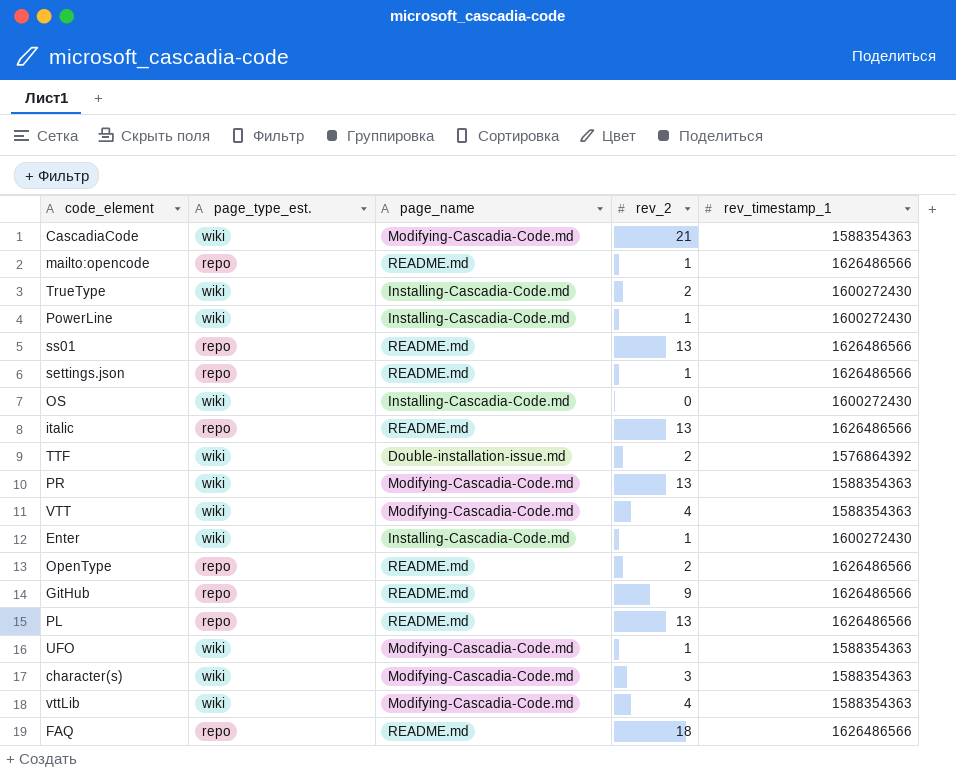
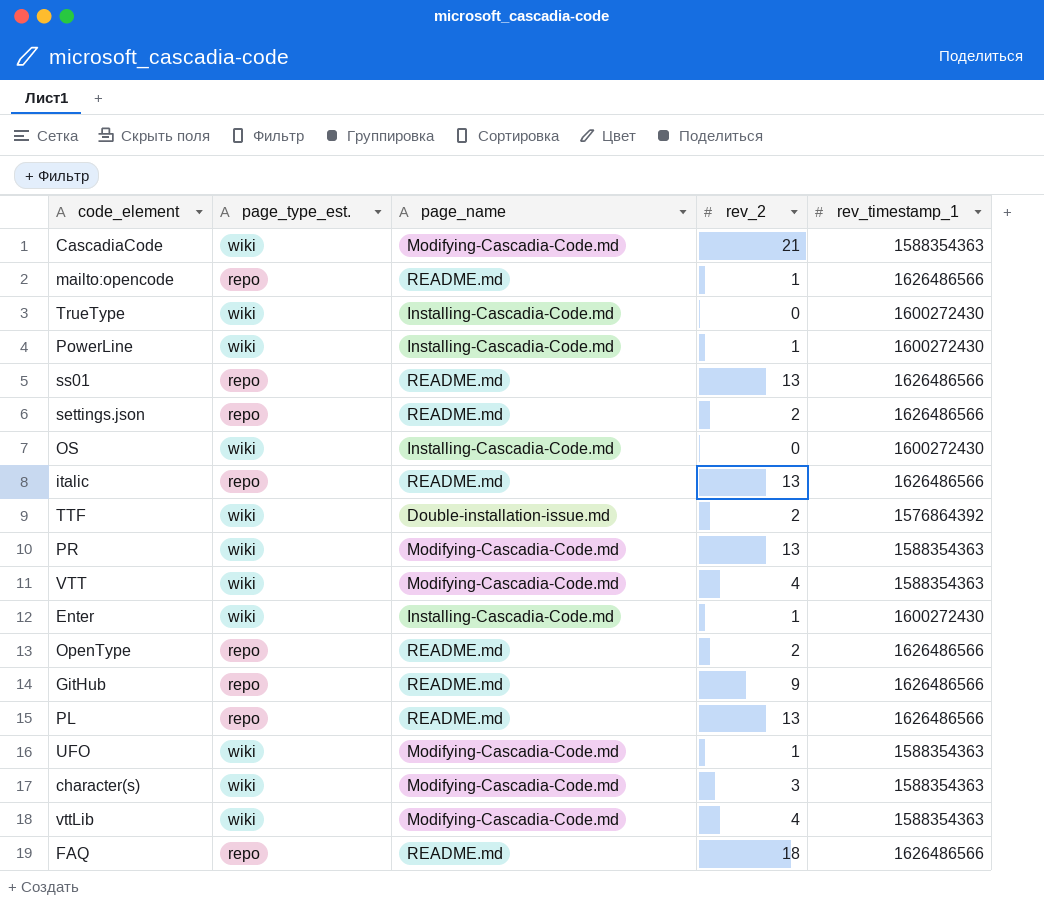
TrueType | rev_2: 2 -> 0
settings.json | rev_2: 1 -> 2

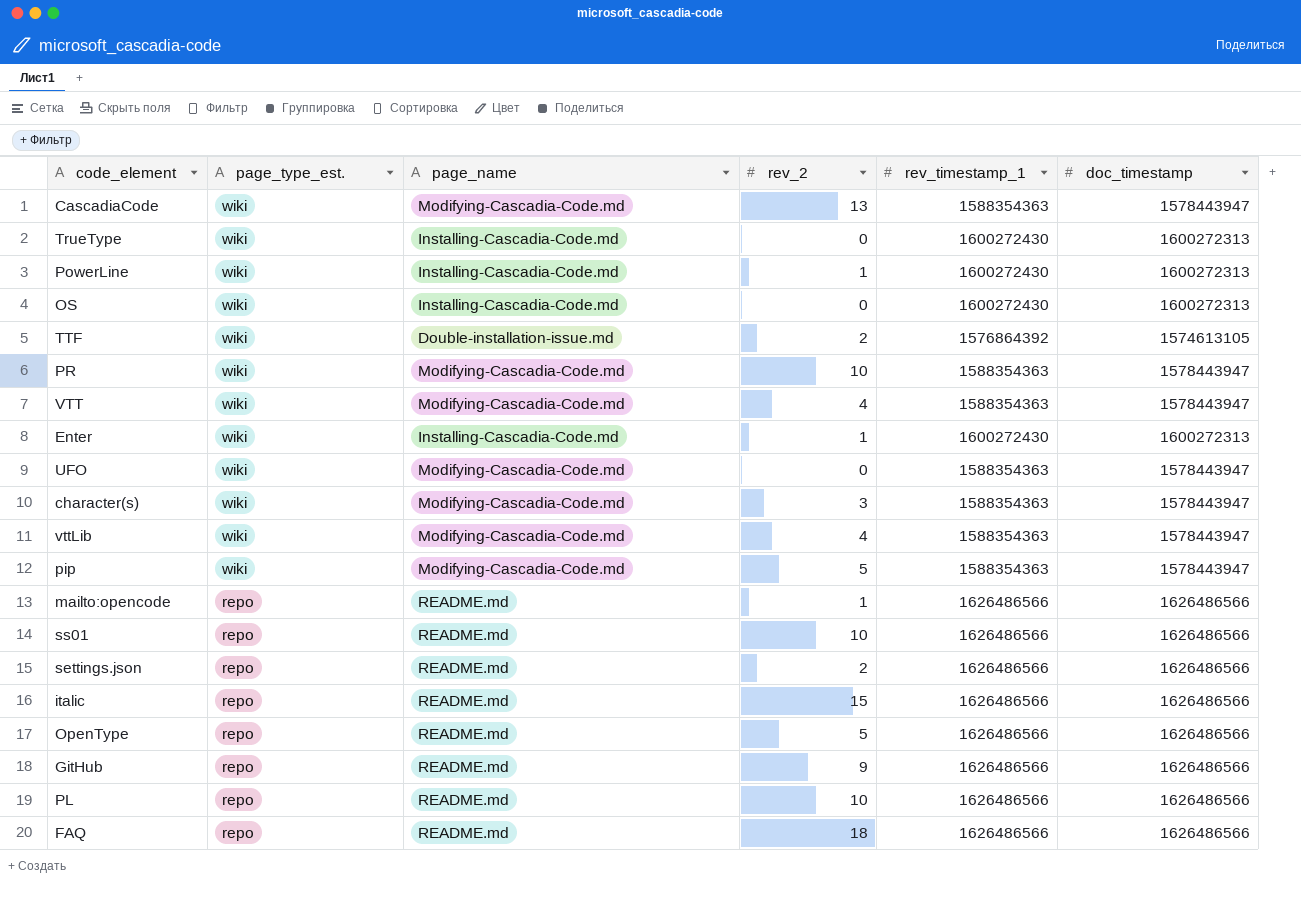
row order: none -> page_type_est. descending
column doc_timestamp | position: none -> 6
CascadiaCode | rev_2: 21 -> 13
PR | rev_2: 13 -> 10
UFO | rev_2: 1 -> 0
row pip: none -> wiki | Modifying-Cascadia-Code.md | 5 | 1588354363 | 1578443947
ss01 | rev_2: 13 -> 10
italic | rev_2: 13 -> 15
OpenType | rev_2: 2 -> 5
PL | rev_2: 13 -> 10

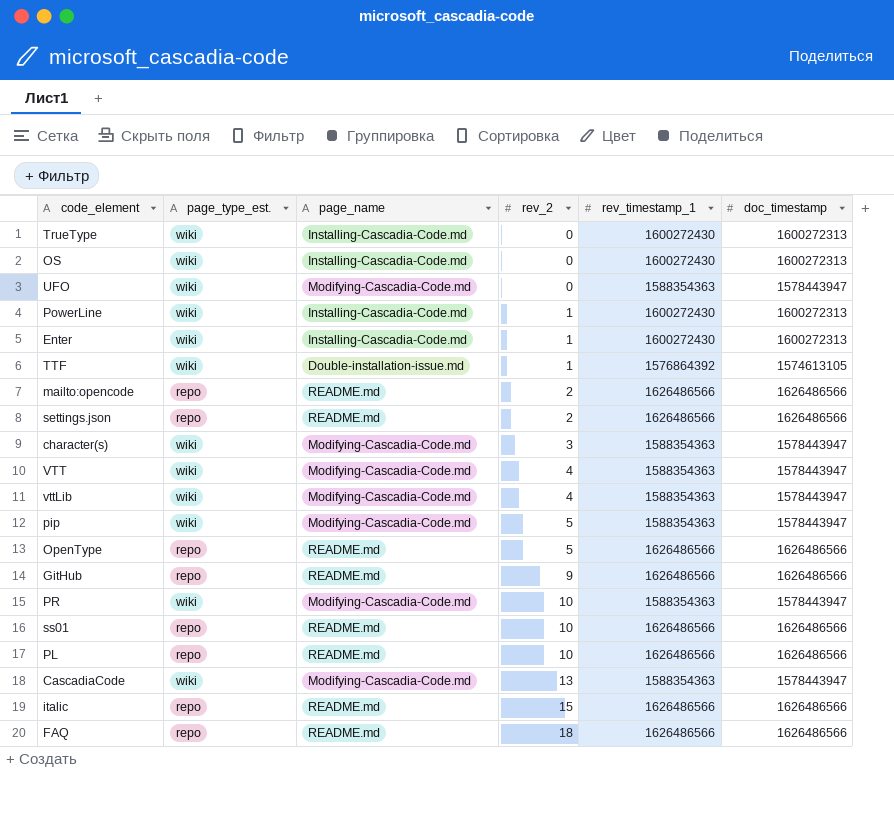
row order: page_type_est. descending -> rev_2 ascending
TTF | rev_2: 2 -> 1
mailto:opencode | rev_2: 1 -> 2

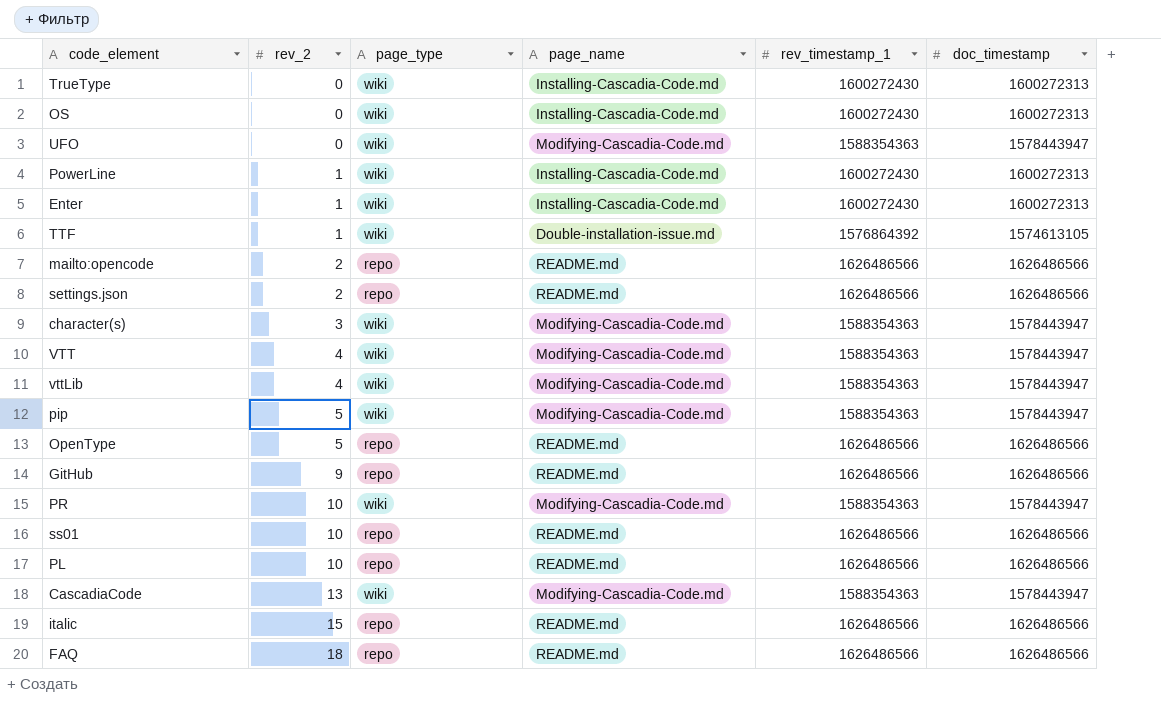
column rev_2 | position: 4 -> 2
column name: page_type_est. -> page_type

